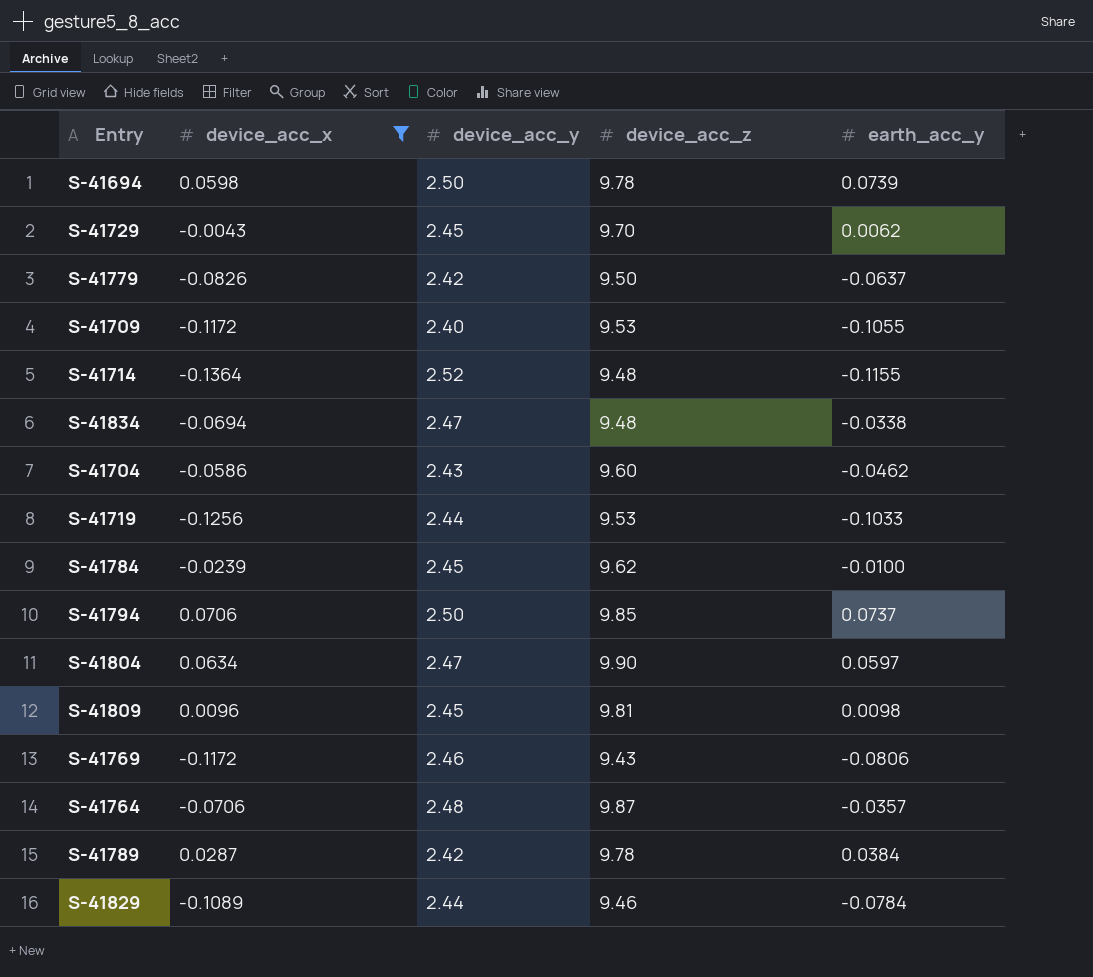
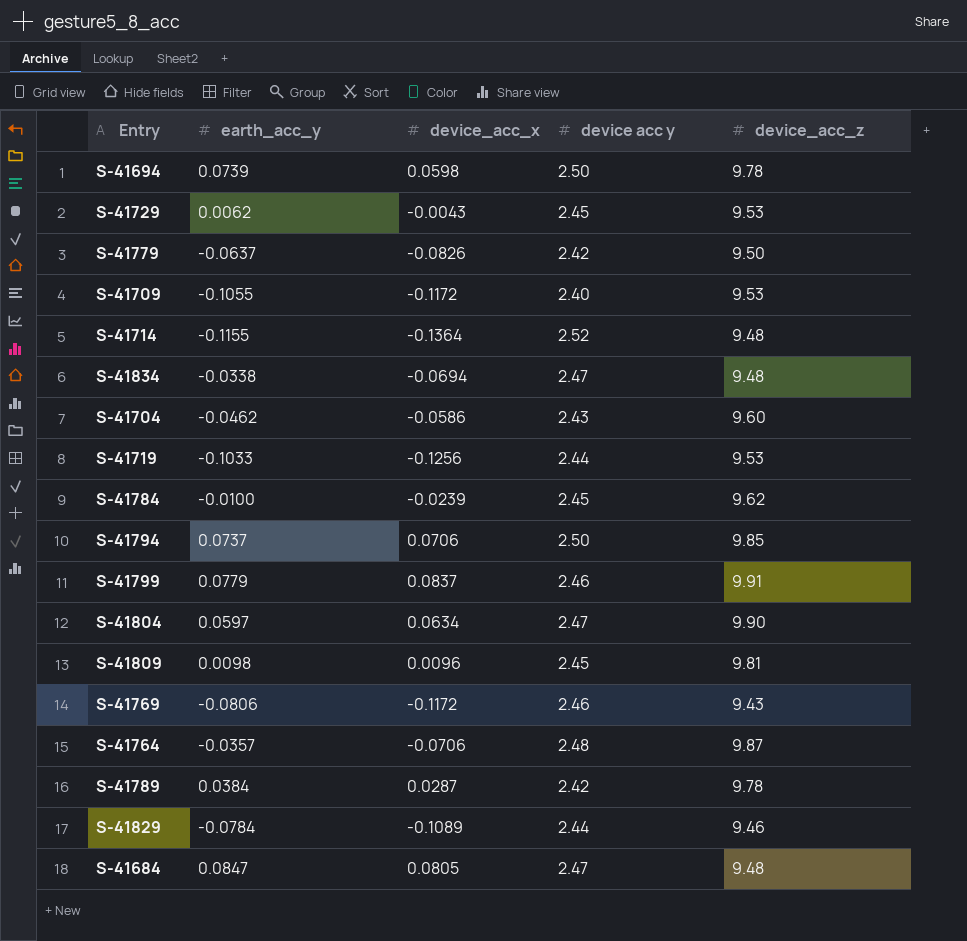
filter: device_acc_x <= 0.0706 -> none
column earth_acc_y | position: 5 -> 2
column name: device_acc_y -> device acc y
S-41729 | device_acc_z: 9.70 -> 9.53

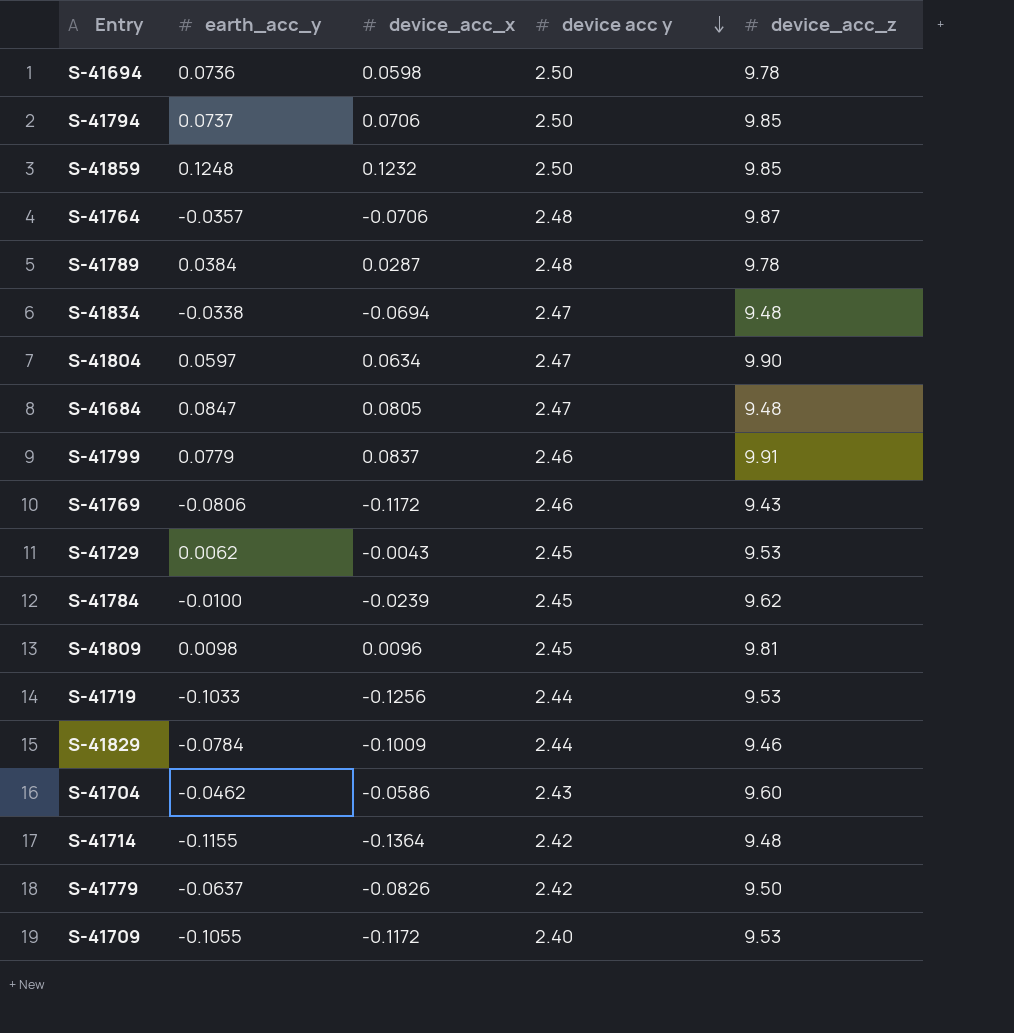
row order: none -> device acc y descending
S-41694 | earth_acc_y: 0.0739 -> 0.0736
row S-41859: none -> 0.1248 | 0.1232 | 2.50 | 9.85
S-41789 | device acc y: 2.42 -> 2.48
S-41829 | device_acc_x: -0.1089 -> -0.1009
S-41714 | device acc y: 2.52 -> 2.42

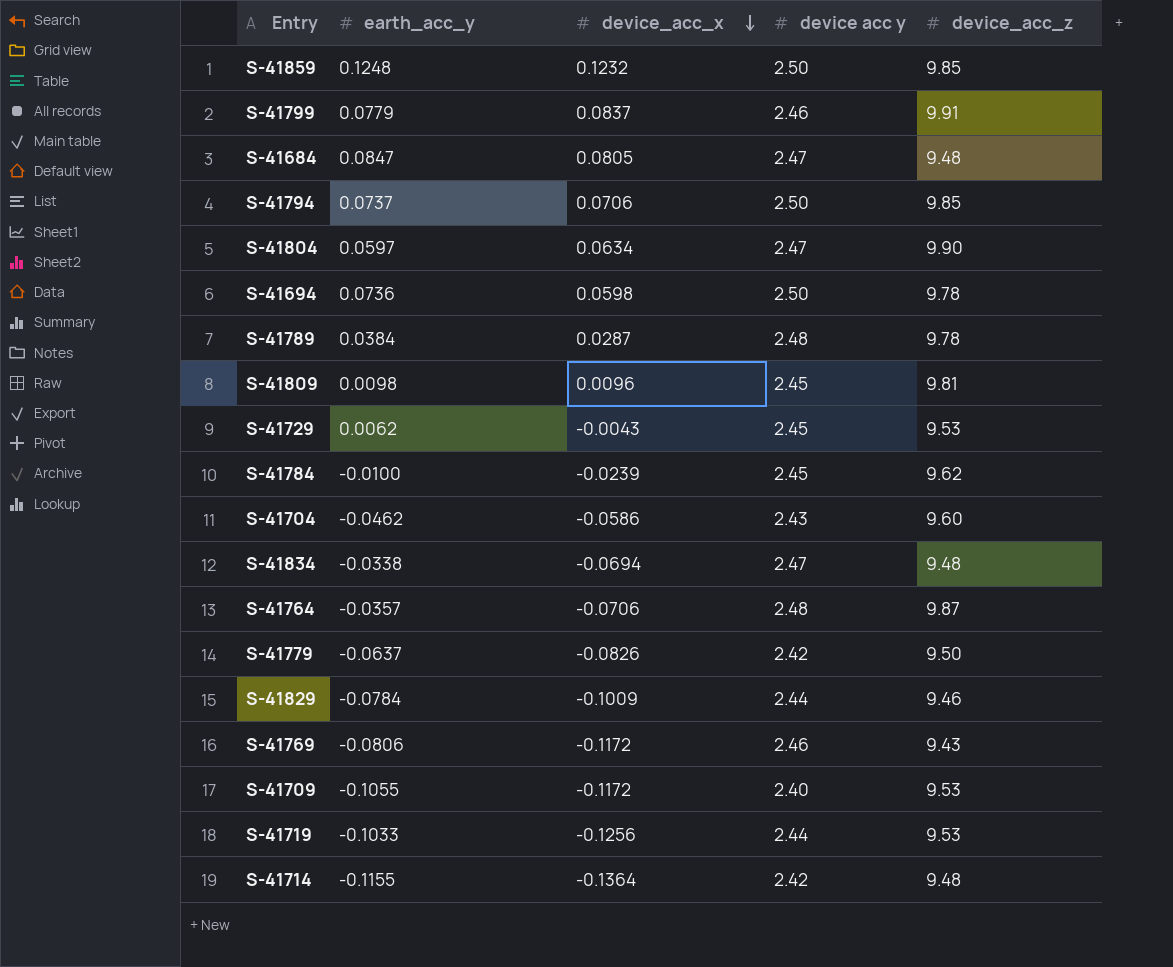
row order: device acc y descending -> device_acc_x descending

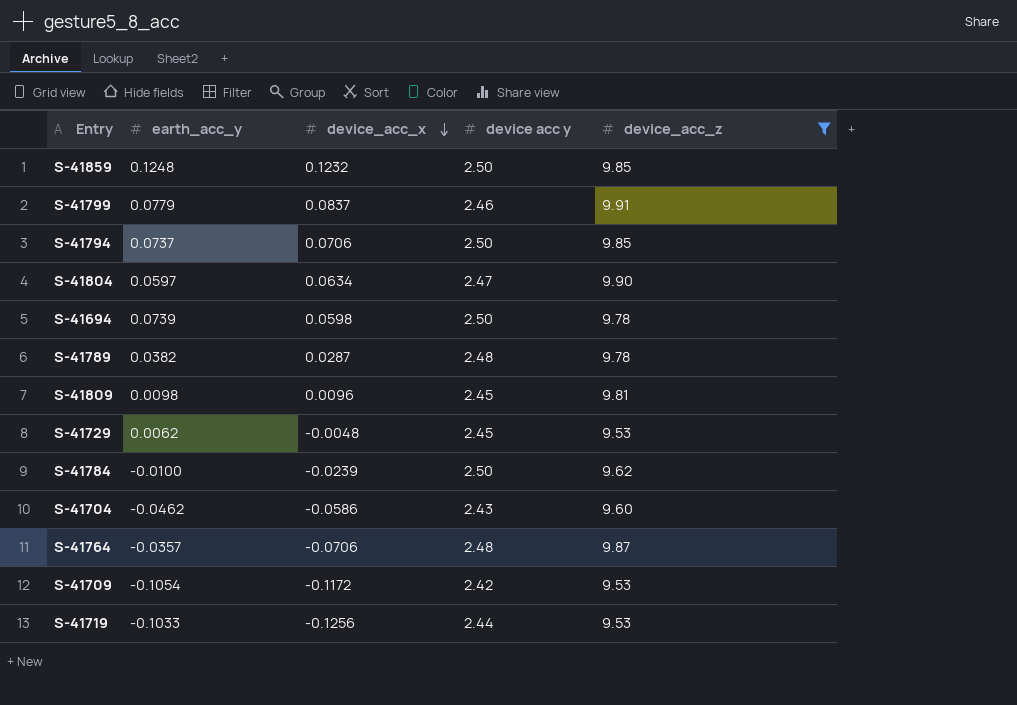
filter: none -> device_acc_z >= 9.53
S-41694 | earth_acc_y: 0.0736 -> 0.0739
S-41789 | earth_acc_y: 0.0384 -> 0.0382
S-41729 | device_acc_x: -0.0043 -> -0.0048
S-41784 | device acc y: 2.45 -> 2.50
S-41709 | earth_acc_y: -0.1055 -> -0.1054
S-41709 | device acc y: 2.40 -> 2.42

